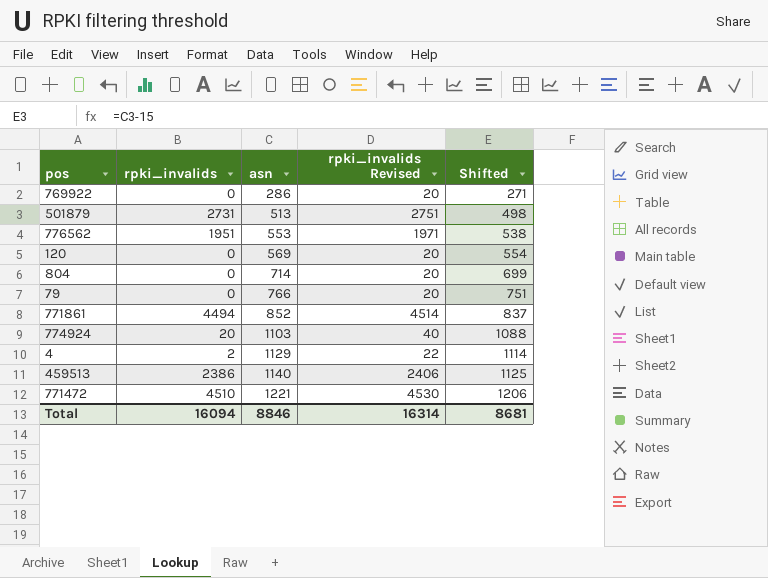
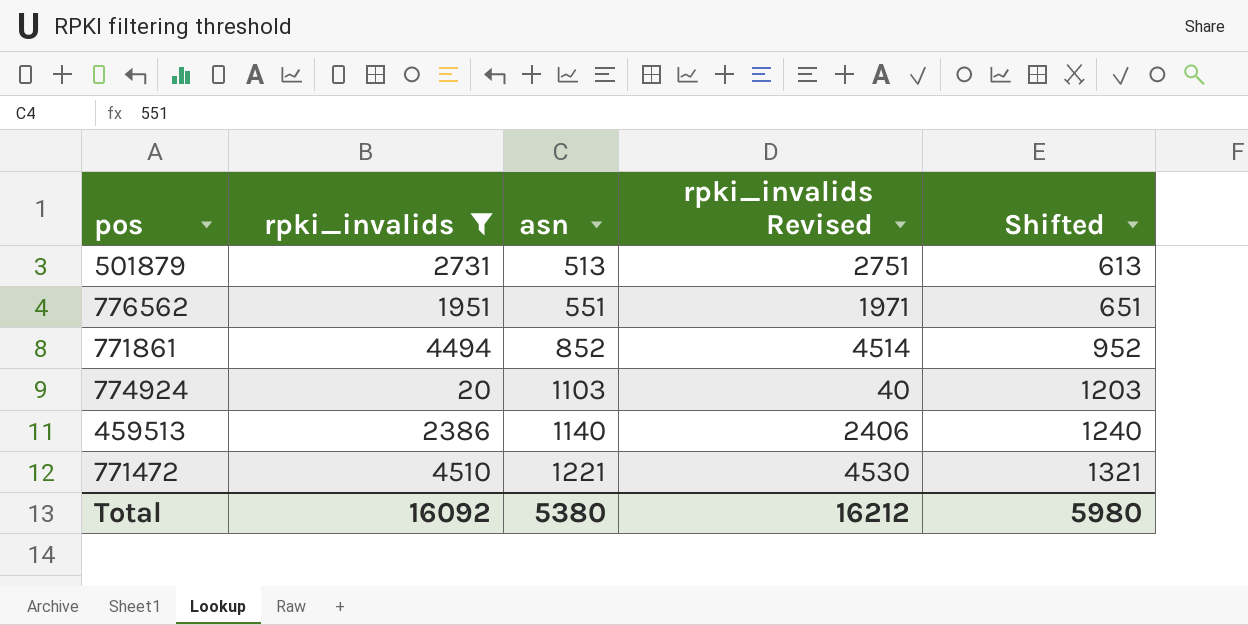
filter: none -> rpki_invalids >= 20
column Shifted | formula: [asn] - 15 -> [asn] + 100
776562 | asn: 553 -> 551
Total | rpki_invalids: 16094 -> 16092
Total | asn: 8846 -> 5380
Total | rpki_invalids Revised: 16314 -> 16212
Total | Shifted: 8681 -> 5980

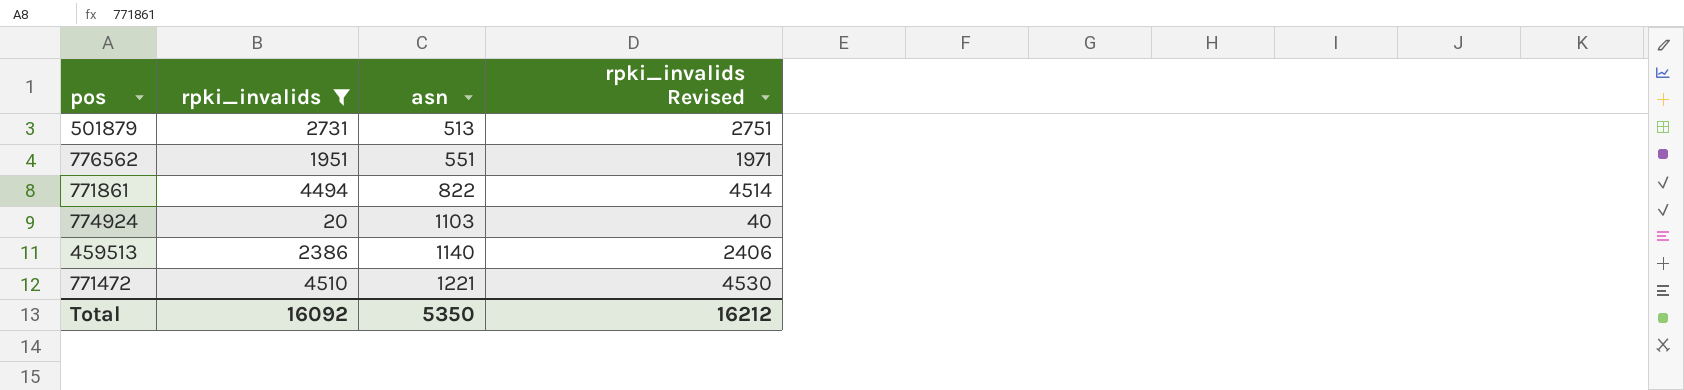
column Shifted | formula: [asn] + 100 -> none
771861 | asn: 852 -> 822
Total | asn: 5380 -> 5350

